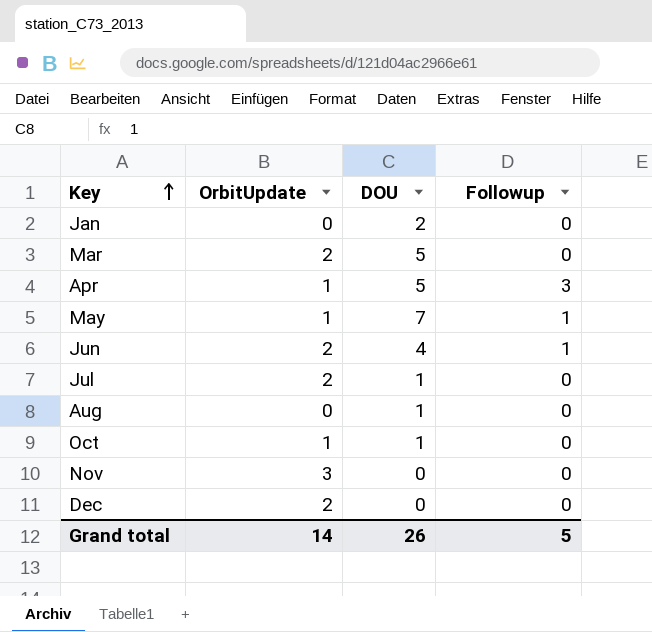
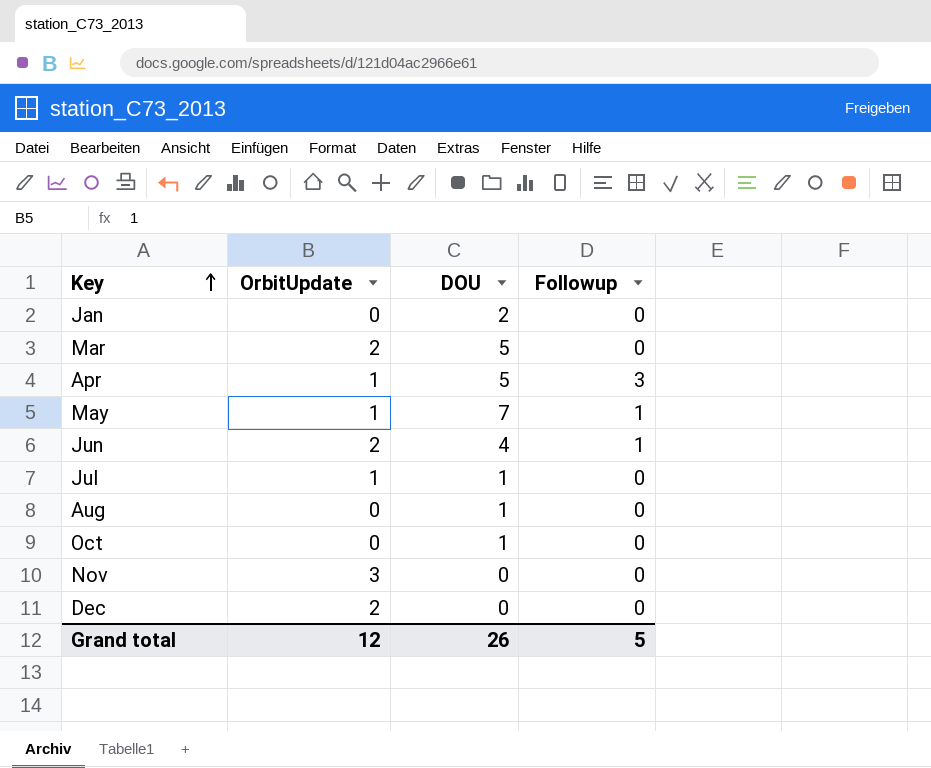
Jul | OrbitUpdate: 2 -> 1
Oct | OrbitUpdate: 1 -> 0
Grand total | OrbitUpdate: 14 -> 12

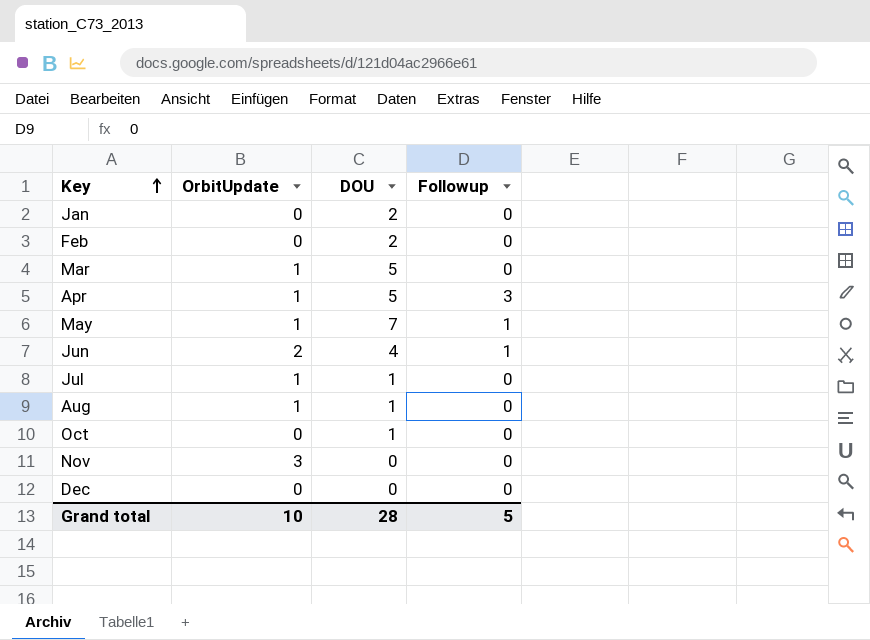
row Feb: none -> 0 | 2 | 0
Mar | OrbitUpdate: 2 -> 1
Aug | OrbitUpdate: 0 -> 1
Dec | OrbitUpdate: 2 -> 0
Grand total | OrbitUpdate: 12 -> 10
Grand total | DOU: 26 -> 28

